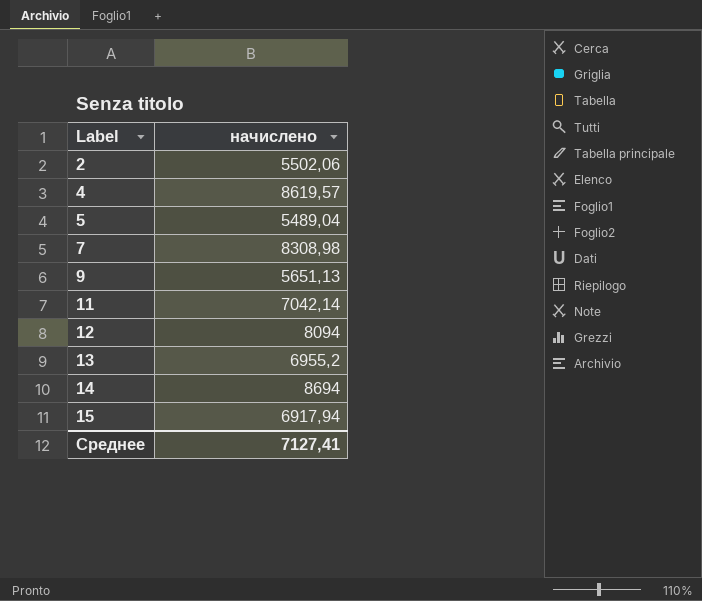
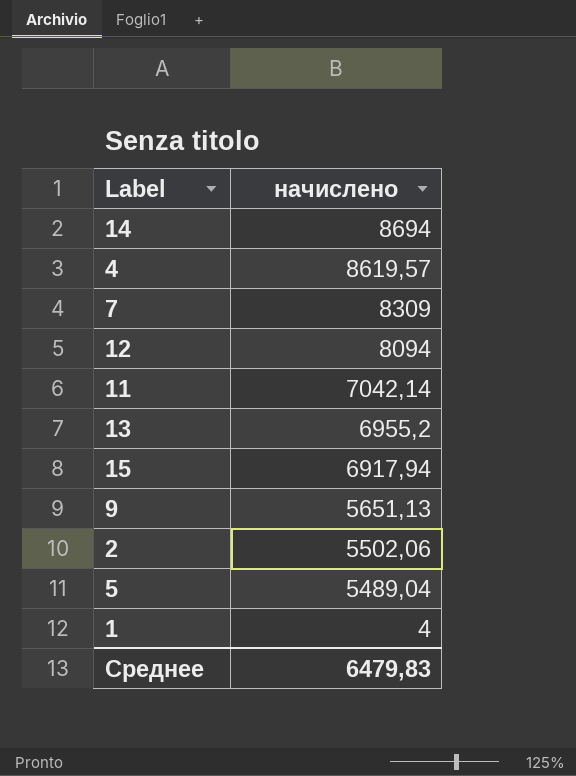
row order: Label ascending -> начислено descending
7 | начислено: 8308,98 -> 8309
row 1: none -> 4
Среднее | начислено: 7127,41 -> 6479,83

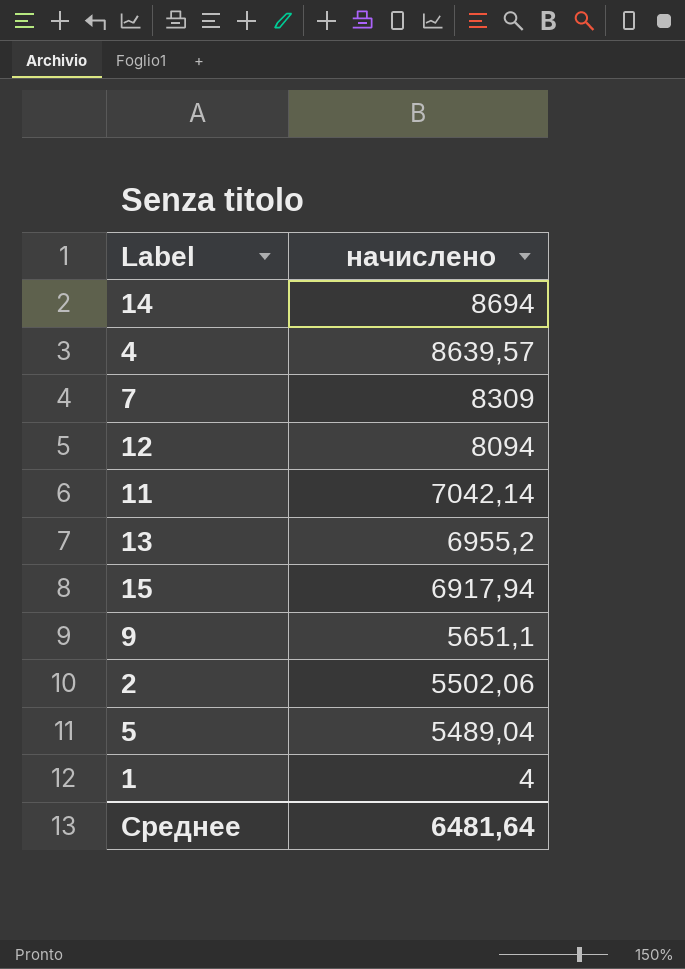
4 | начислено: 8619,57 -> 8639,57
9 | начислено: 5651,13 -> 5651,1
Среднее | начислено: 6479,83 -> 6481,64

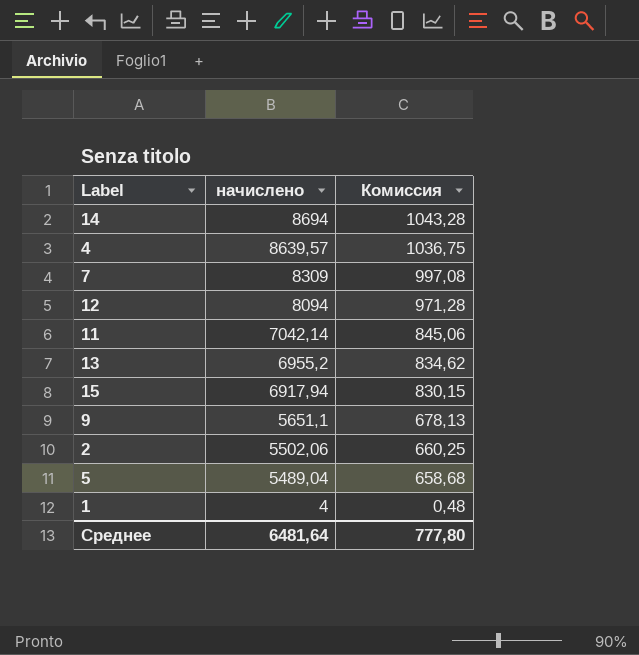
column Комиссия | formula: none -> [начислено] * 0,12

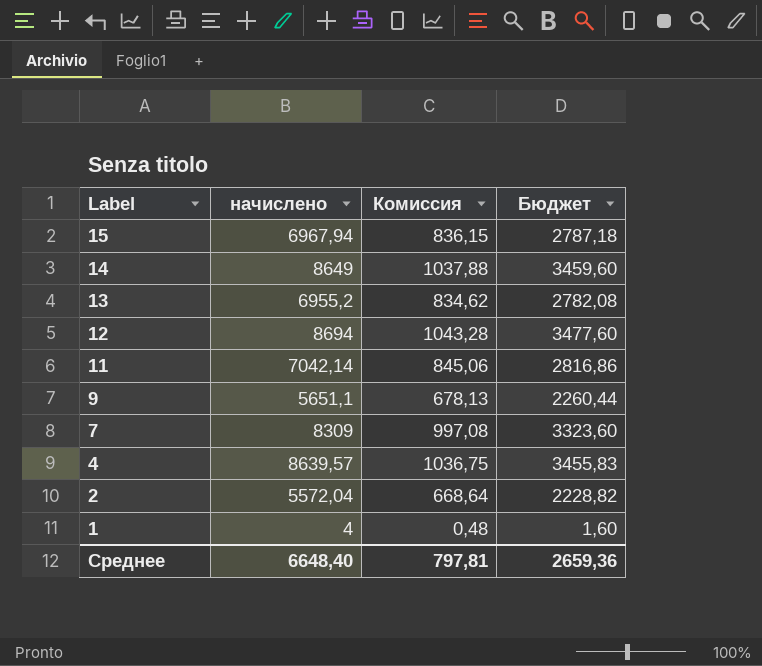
row order: начислено descending -> Label descending
column Бюджет | formula: none -> [начислено] * 0,4
row 5: 5489,04 | 658,68 -> none
15 | начислено: 6917,94 -> 6967,94
15 | Комиссия: 830,15 -> 836,15
14 | начислено: 8694 -> 8649
14 | Комиссия: 1043,28 -> 1037,88
12 | начислено: 8094 -> 8694
12 | Комиссия: 971,28 -> 1043,28
2 | начислено: 5502,06 -> 5572,04
2 | Комиссия: 660,25 -> 668,64
Среднее | начислено: 6481,64 -> 6648,40
Среднее | Комиссия: 777,80 -> 797,81

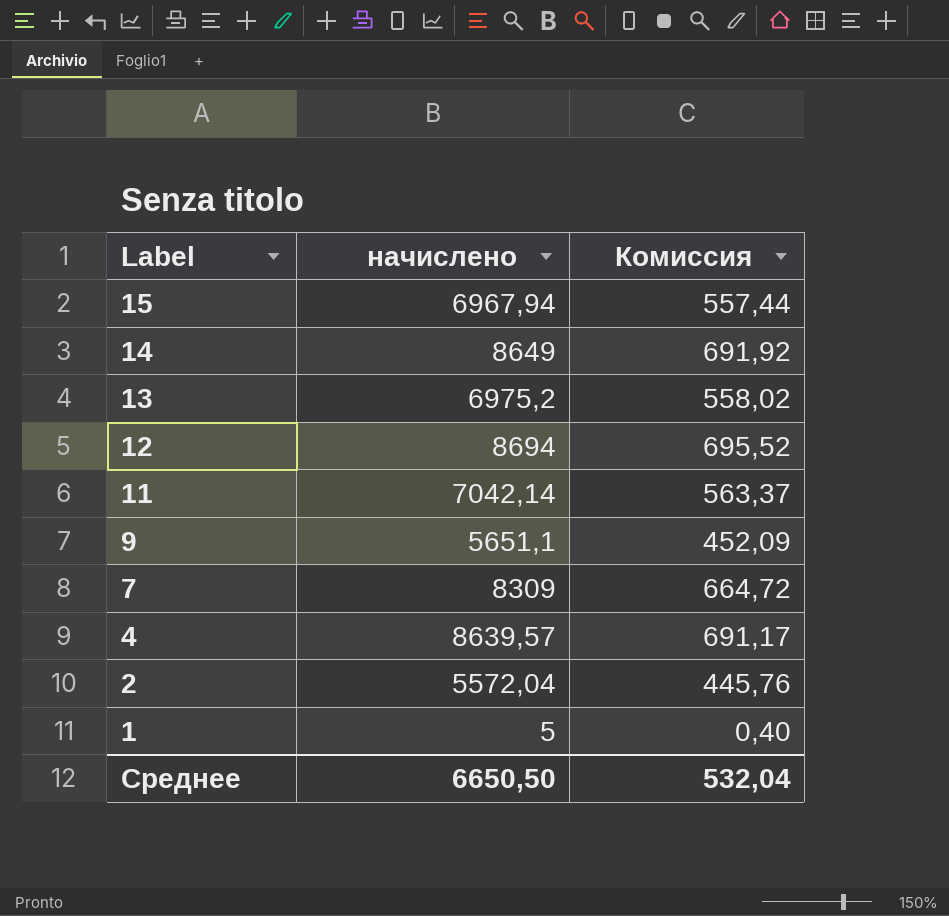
column Бюджет | formula: [начислено] * 0,4 -> none
column Комиссия | formula: [начислено] * 0,12 -> [начислено] * 0,08
13 | начислено: 6955,2 -> 6975,2
1 | начислено: 4 -> 5
Среднее | начислено: 6648,40 -> 6650,50
Среднее | Комиссия: 797,81 -> 532,04

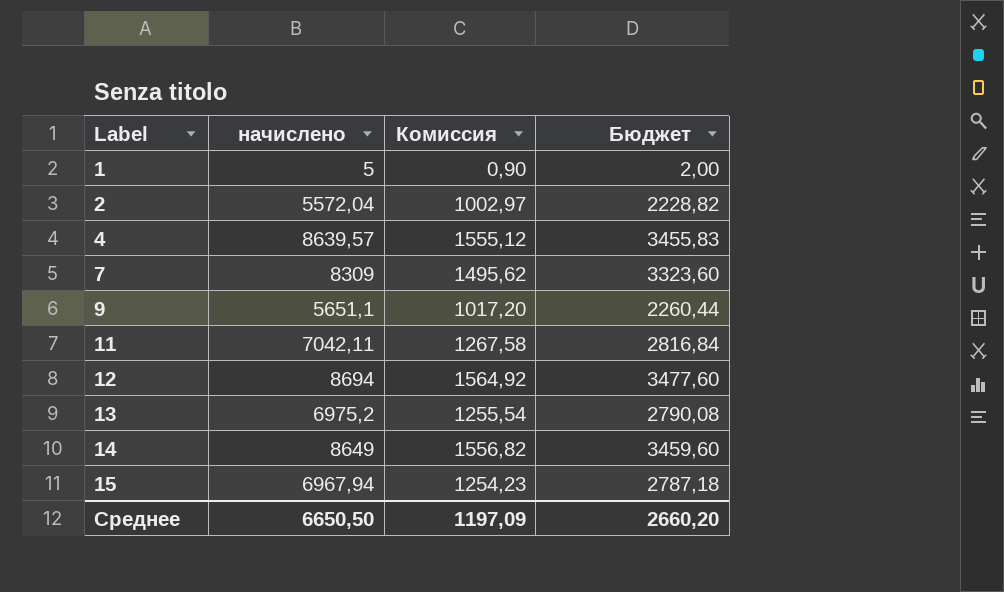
row order: Label descending -> Label ascending
column Комиссия | formula: [начислено] * 0,08 -> [начислено] * 0,18
column Бюджет | formula: none -> [начислено] * 0,4
11 | начислено: 7042,14 -> 7042,11
Среднее | Комиссия: 532,04 -> 1197,09

